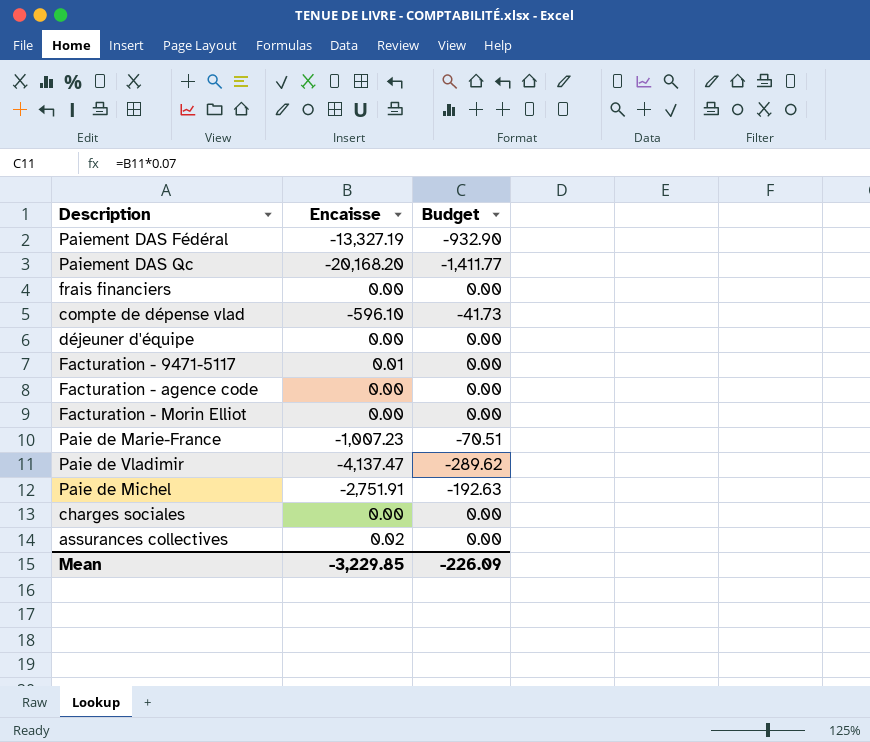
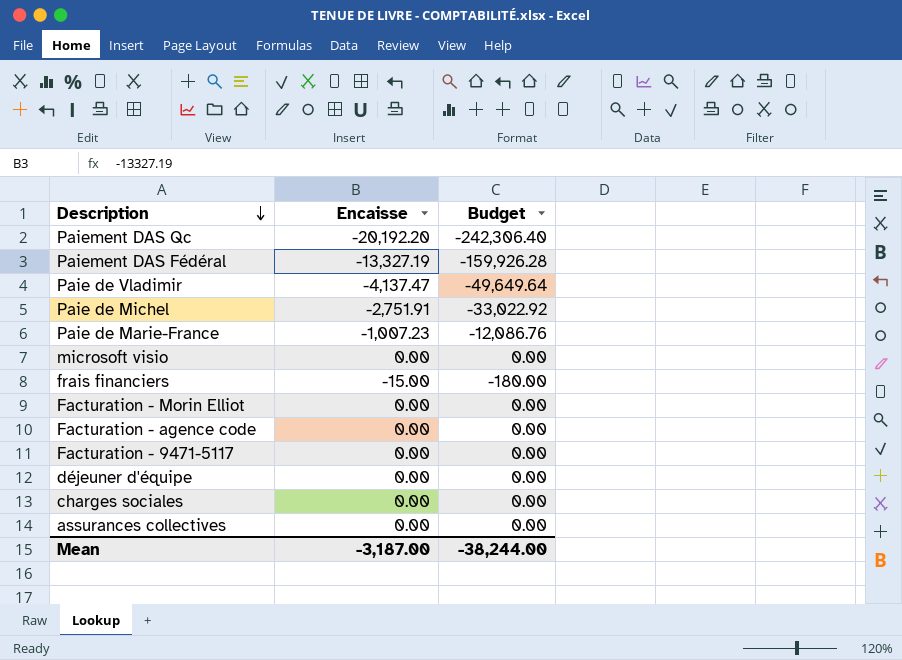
row order: none -> Description descending
column Budget | formula: [Encaisse] * 0.07 -> [Encaisse] * 12
row compte de dépense vlad: -596.10 | -41.73 -> none
Paiement DAS Qc | Encaisse: -20,168.20 -> -20,192.20
row microsoft visio: none -> 0.00 | 0.00
frais financiers | Encaisse: 0.00 -> -15.00
Facturation - 9471-5117 | Encaisse: 0.01 -> 0.00
assurances collectives | Encaisse: 0.02 -> 0.00
Mean | Encaisse: -3,229.85 -> -3,187.00
Mean | Budget: -226.09 -> -38,244.00

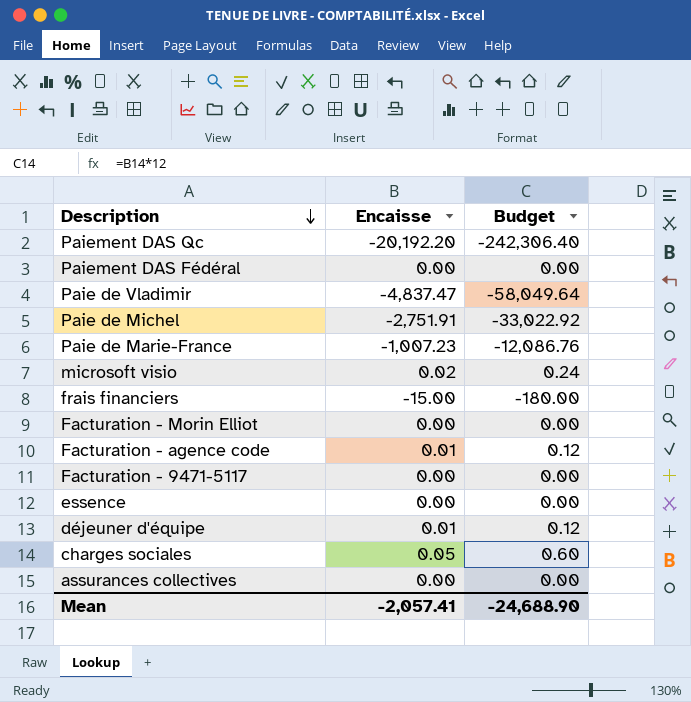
Paiement DAS Fédéral | Encaisse: -13,327.19 -> 0.00
Paiement DAS Fédéral | Budget: -159,926.28 -> 0.00
Paie de Vladimir | Encaisse: -4,137.47 -> -4,837.47
Paie de Vladimir | Budget: -49,649.64 -> -58,049.64
microsoft visio | Encaisse: 0.00 -> 0.02
microsoft visio | Budget: 0.00 -> 0.24
Facturation - agence code | Encaisse: 0.00 -> 0.01
Facturation - agence code | Budget: 0.00 -> 0.12
row essence: none -> 0.00 | 0.00
déjeuner d'équipe | Encaisse: 0.00 -> 0.01
déjeuner d'équipe | Budget: 0.00 -> 0.12
charges sociales | Encaisse: 0.00 -> 0.05
charges sociales | Budget: 0.00 -> 0.60
Mean | Encaisse: -3,187.00 -> -2,057.41
Mean | Budget: -38,244.00 -> -24,688.90

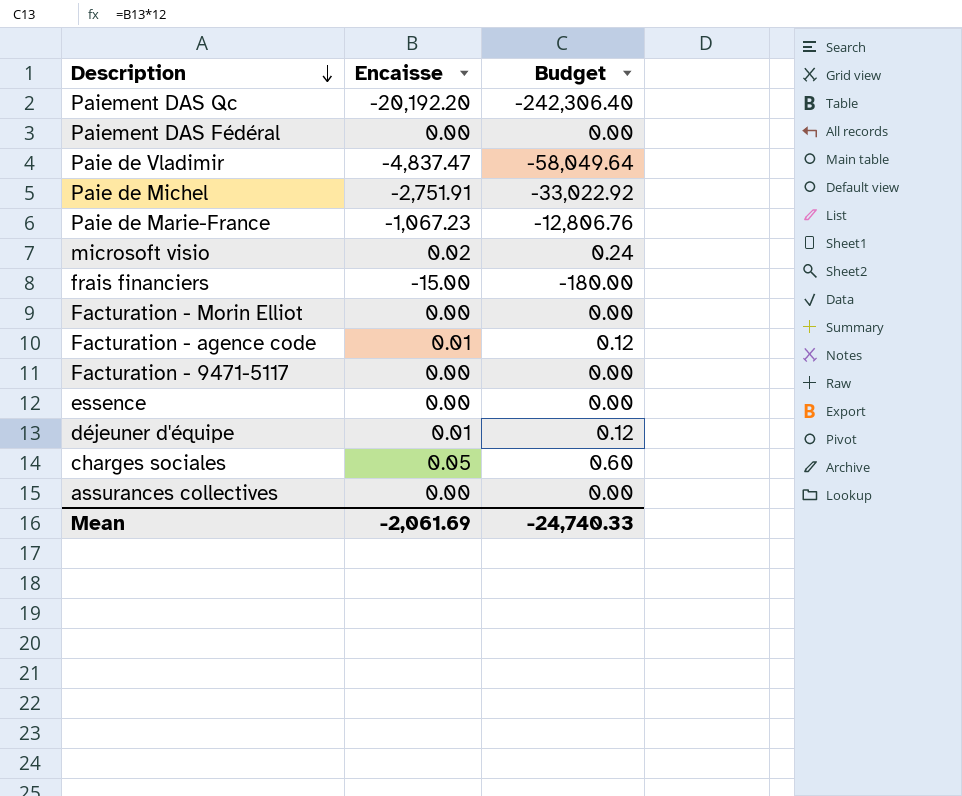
Paie de Marie-France | Encaisse: -1,007.23 -> -1,067.23
Paie de Marie-France | Budget: -12,086.76 -> -12,806.76
Mean | Encaisse: -2,057.41 -> -2,061.69
Mean | Budget: -24,688.90 -> -24,740.33

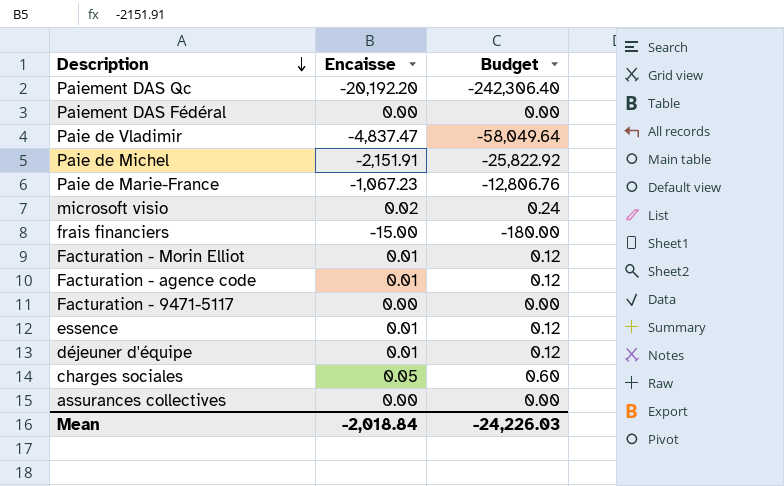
Paie de Michel | Encaisse: -2,751.91 -> -2,151.91
Paie de Michel | Budget: -33,022.92 -> -25,822.92
Facturation - Morin Elliot | Encaisse: 0.00 -> 0.01
Facturation - Morin Elliot | Budget: 0.00 -> 0.12
essence | Encaisse: 0.00 -> 0.01
essence | Budget: 0.00 -> 0.12
Mean | Encaisse: -2,061.69 -> -2,018.84
Mean | Budget: -24,740.33 -> -24,226.03

